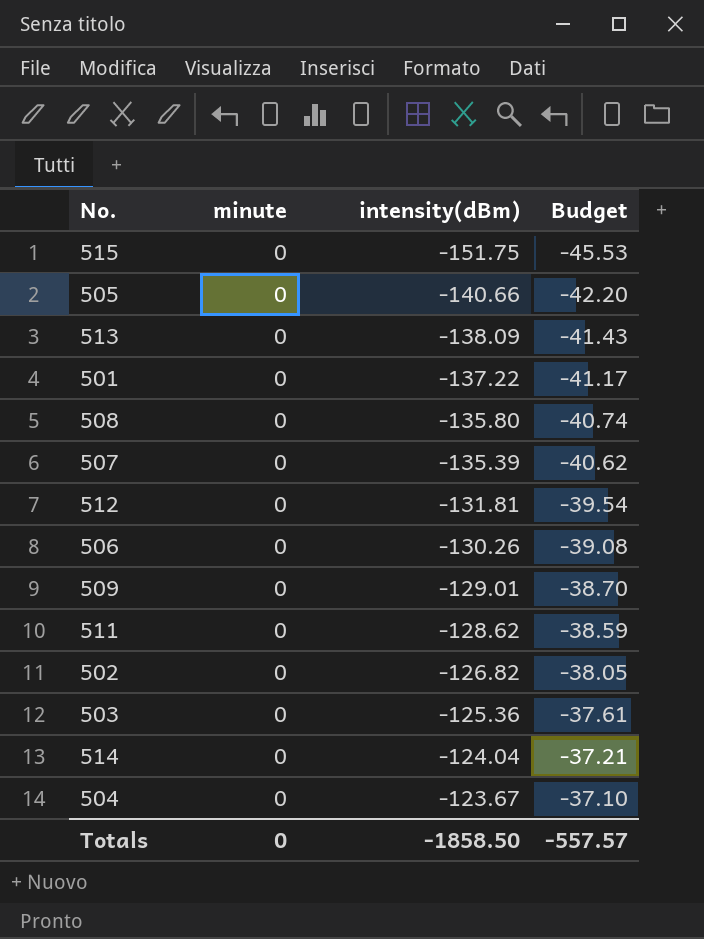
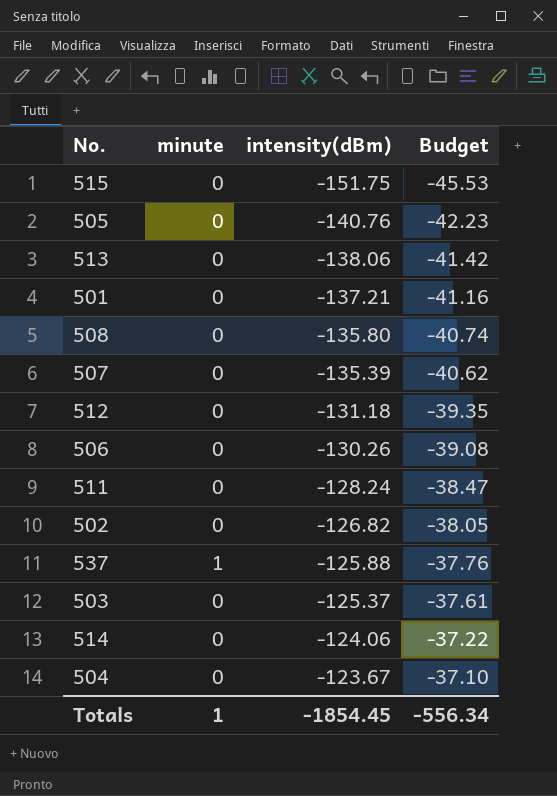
row 509: 0 | -129.01 | -38.70 -> none
505 | intensity(dBm): -140.66 -> -140.76
505 | Budget: -42.20 -> -42.23
513 | intensity(dBm): -138.09 -> -138.06
513 | Budget: -41.43 -> -41.42
501 | intensity(dBm): -137.22 -> -137.21
501 | Budget: -41.17 -> -41.16
512 | intensity(dBm): -131.81 -> -131.18
512 | Budget: -39.54 -> -39.35
511 | intensity(dBm): -128.62 -> -128.24
511 | Budget: -38.59 -> -38.47
row 537: none -> 1 | -125.88 | -37.76
503 | intensity(dBm): -125.36 -> -125.37
514 | intensity(dBm): -124.04 -> -124.06
514 | Budget: -37.21 -> -37.22
Totals | minute: 0 -> 1
Totals | intensity(dBm): -1858.50 -> -1854.45
Totals | Budget: -557.57 -> -556.34

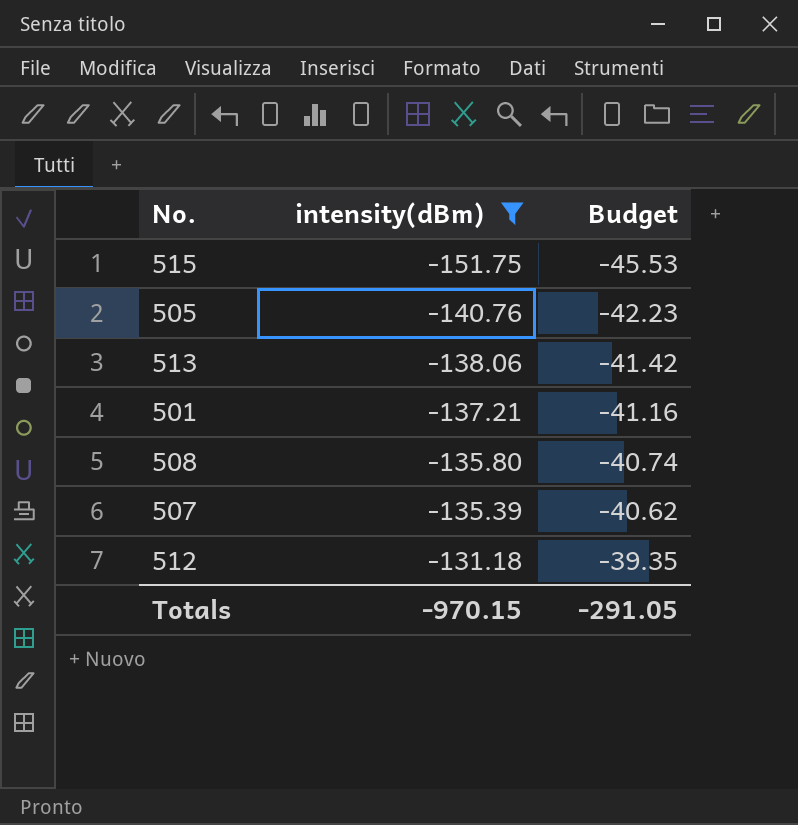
filter: none -> intensity(dBm) <= -131.18
column minute | position: 2 -> none
Totals | intensity(dBm): -1854.45 -> -970.15
Totals | Budget: -556.34 -> -291.05

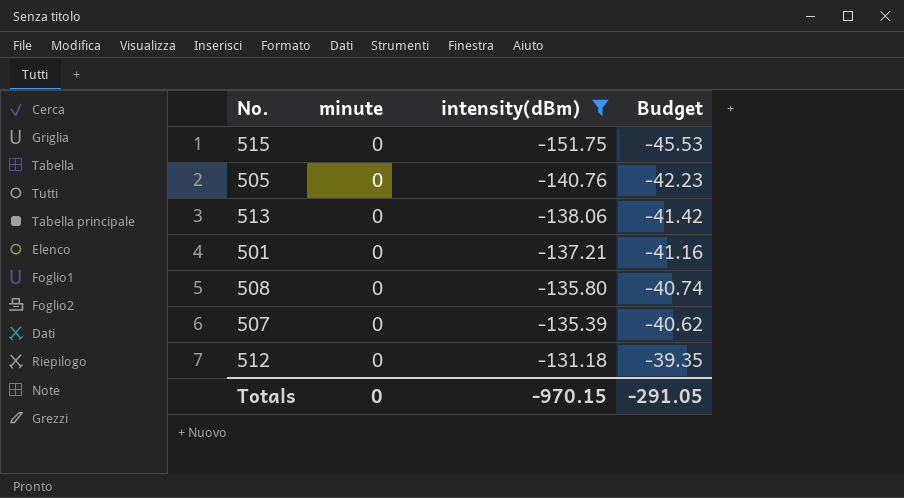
column minute | position: none -> 2

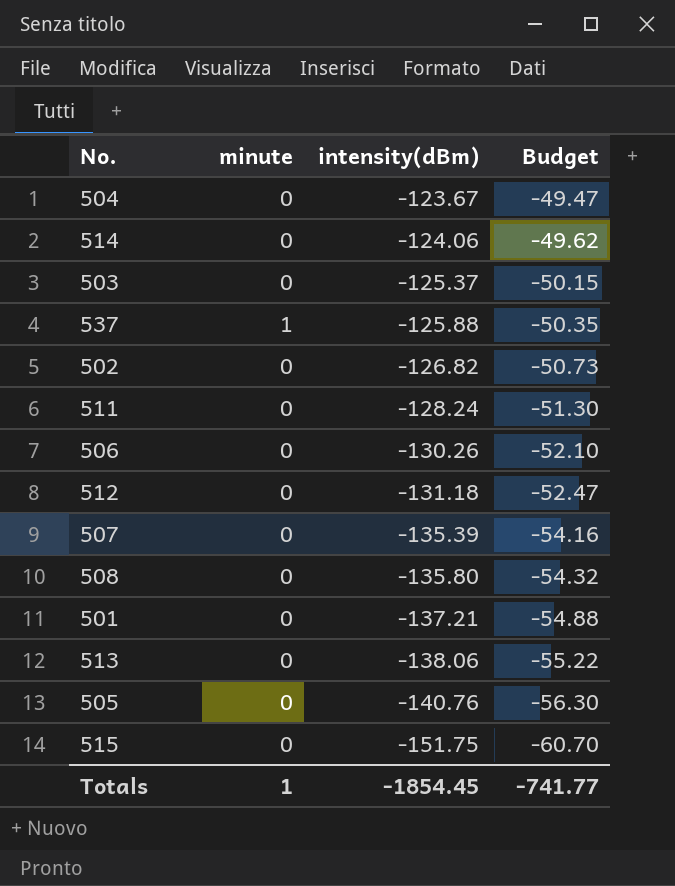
filter: intensity(dBm) <= -131.18 -> none
row order: intensity(dBm) ascending -> intensity(dBm) descending
column Budget | formula: [intensity(dBm)] * 0.3 -> [intensity(dBm)] * 0.4
Totals | minute: 0 -> 1
Totals | intensity(dBm): -970.15 -> -1854.45
Totals | Budget: -291.05 -> -741.77

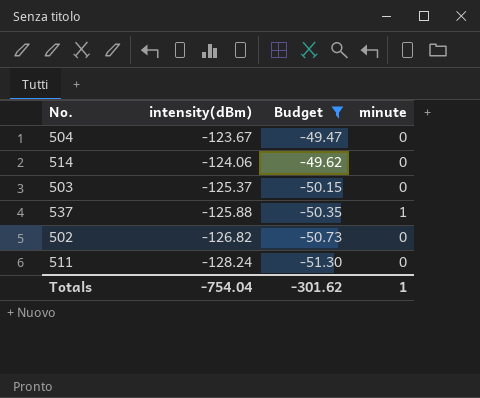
filter: none -> Budget >= -51.30
column minute | position: 2 -> 4
Totals | intensity(dBm): -1854.45 -> -754.04
Totals | Budget: -741.77 -> -301.62

